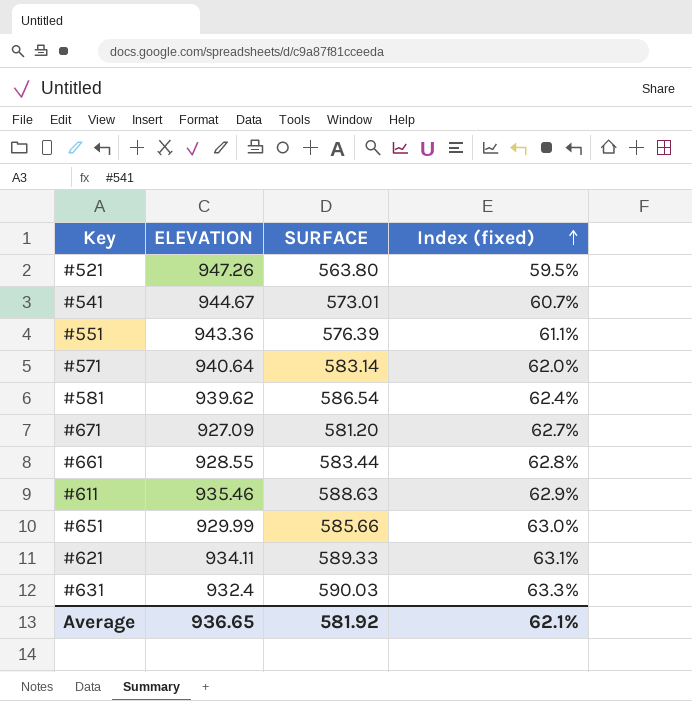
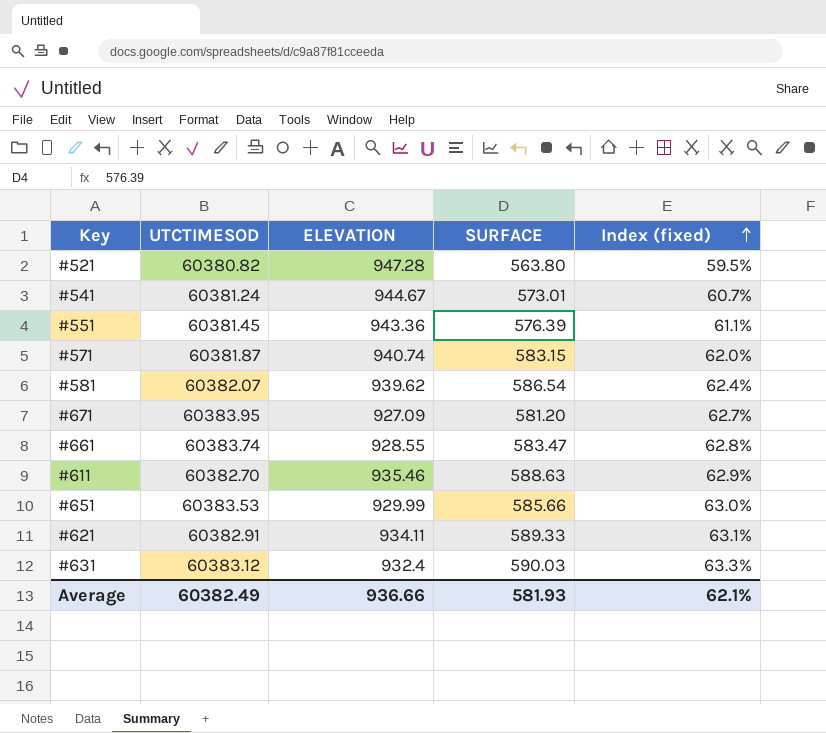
column UTCTIMESOD | position: none -> 2
#521 | ELEVATION: 947.26 -> 947.28
#571 | ELEVATION: 940.64 -> 940.74
#571 | SURFACE: 583.14 -> 583.15
#661 | SURFACE: 583.44 -> 583.47
Average | ELEVATION: 936.65 -> 936.66
Average | SURFACE: 581.92 -> 581.93

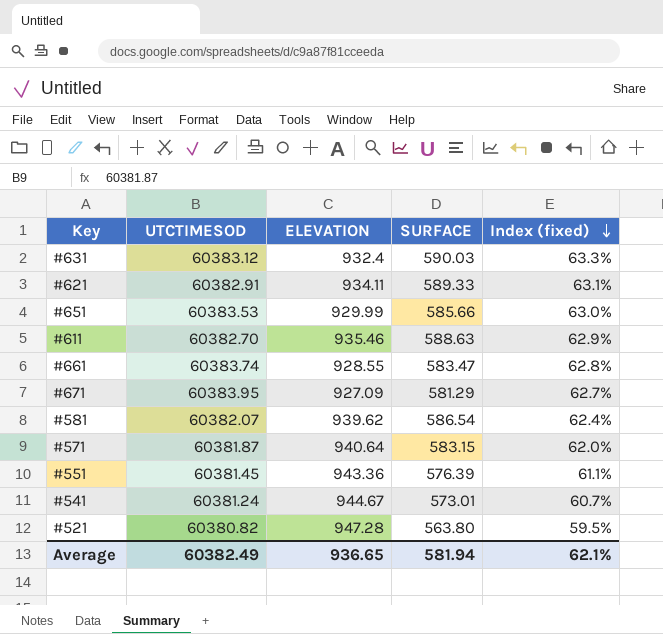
row order: Index (fixed) ascending -> Index (fixed) descending
#671 | SURFACE: 581.20 -> 581.29
#571 | ELEVATION: 940.74 -> 940.64
Average | ELEVATION: 936.66 -> 936.65
Average | SURFACE: 581.93 -> 581.94

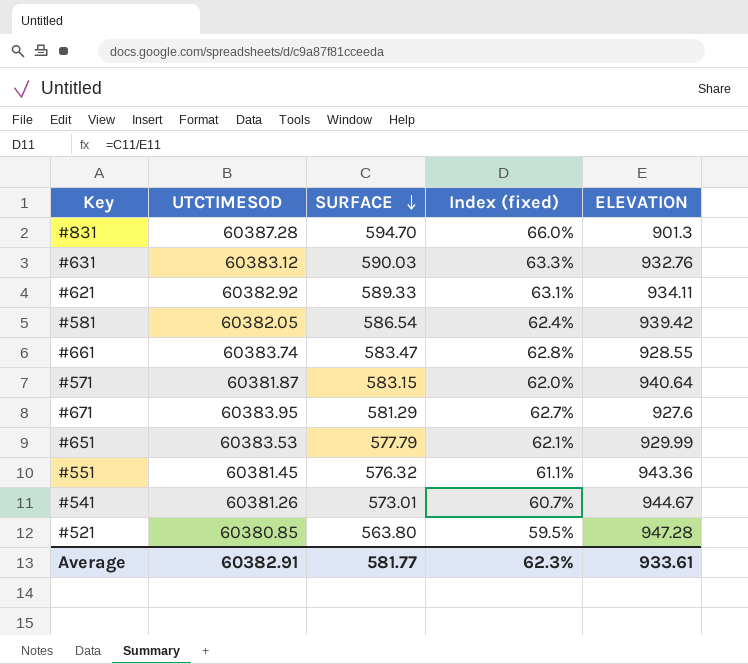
row order: Index (fixed) descending -> SURFACE descending
column ELEVATION | position: 3 -> 5
row #611: 60382.70 | 935.46 | 588.63 | 62.9% -> none
row #831: none -> 60387.28 | 594.70 | 66.0% | 901.3
#631 | ELEVATION: 932.4 -> 932.76
#621 | UTCTIMESOD: 60382.91 -> 60382.92
#581 | UTCTIMESOD: 60382.07 -> 60382.05
#581 | ELEVATION: 939.62 -> 939.42
#671 | ELEVATION: 927.09 -> 927.6
#651 | SURFACE: 585.66 -> 577.79
#651 | Index (fixed): 63.0% -> 62.1%
#551 | SURFACE: 576.39 -> 576.32
#541 | UTCTIMESOD: 60381.24 -> 60381.26
#521 | UTCTIMESOD: 60380.82 -> 60380.85
Average | UTCTIMESOD: 60382.49 -> 60382.91
Average | SURFACE: 581.94 -> 581.77
Average | Index (fixed): 62.1% -> 62.3%
Average | ELEVATION: 936.65 -> 933.61

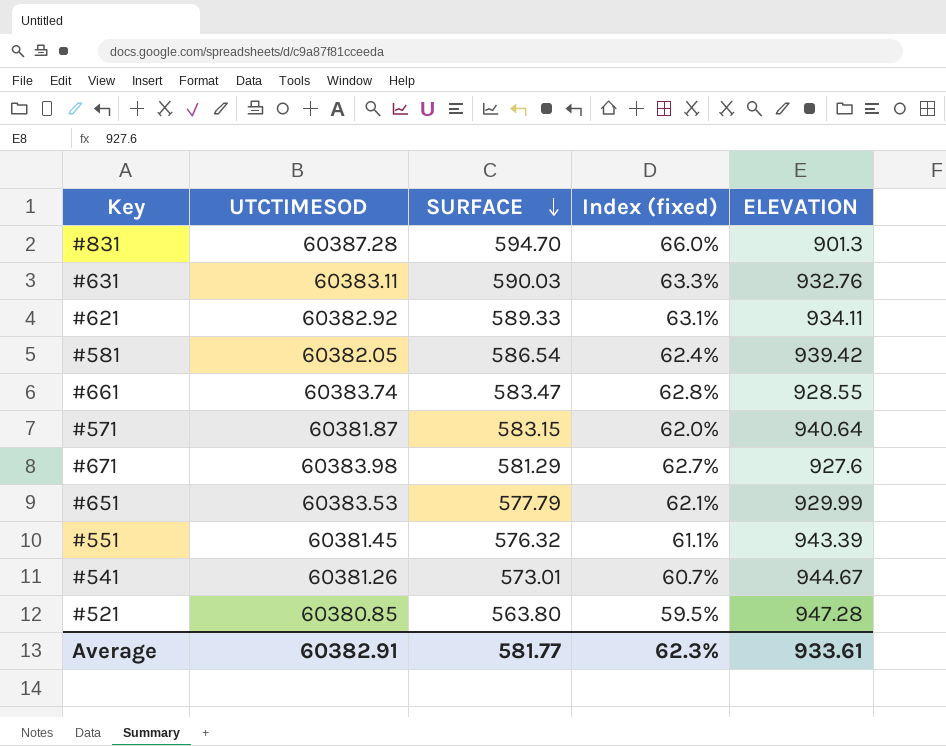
#631 | UTCTIMESOD: 60383.12 -> 60383.11
#671 | UTCTIMESOD: 60383.95 -> 60383.98
#551 | ELEVATION: 943.36 -> 943.39

